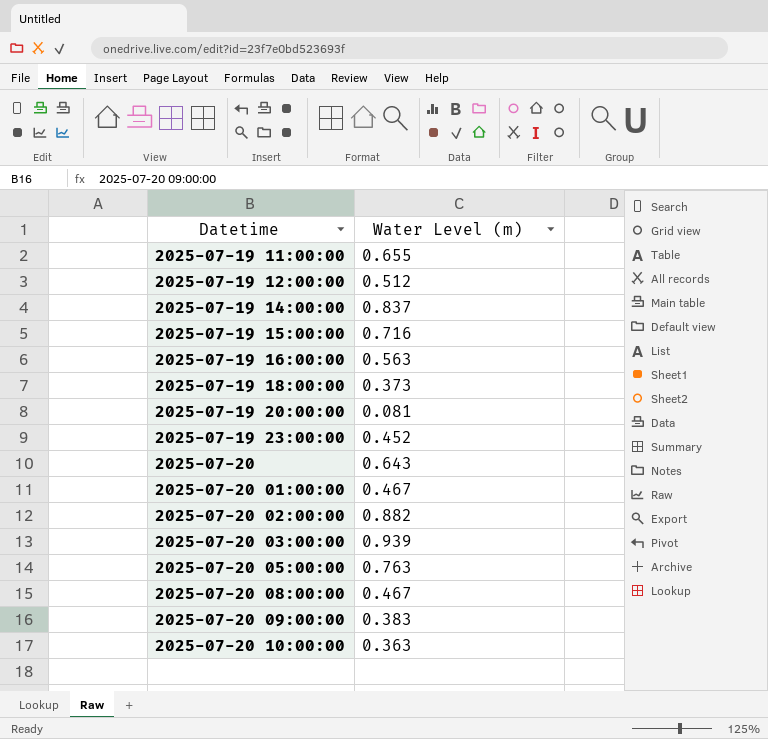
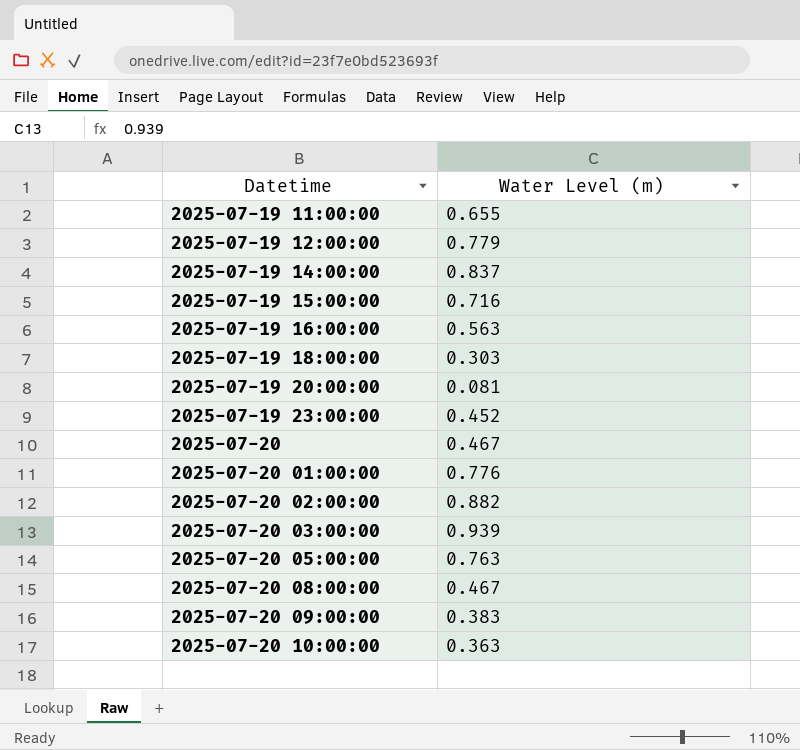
2025-07-19 12:00:00 | Water Level (m): 0.512 -> 0.779
2025-07-19 18:00:00 | Water Level (m): 0.373 -> 0.303
2025-07-20 | Water Level (m): 0.643 -> 0.467
2025-07-20 01:00:00 | Water Level (m): 0.467 -> 0.776

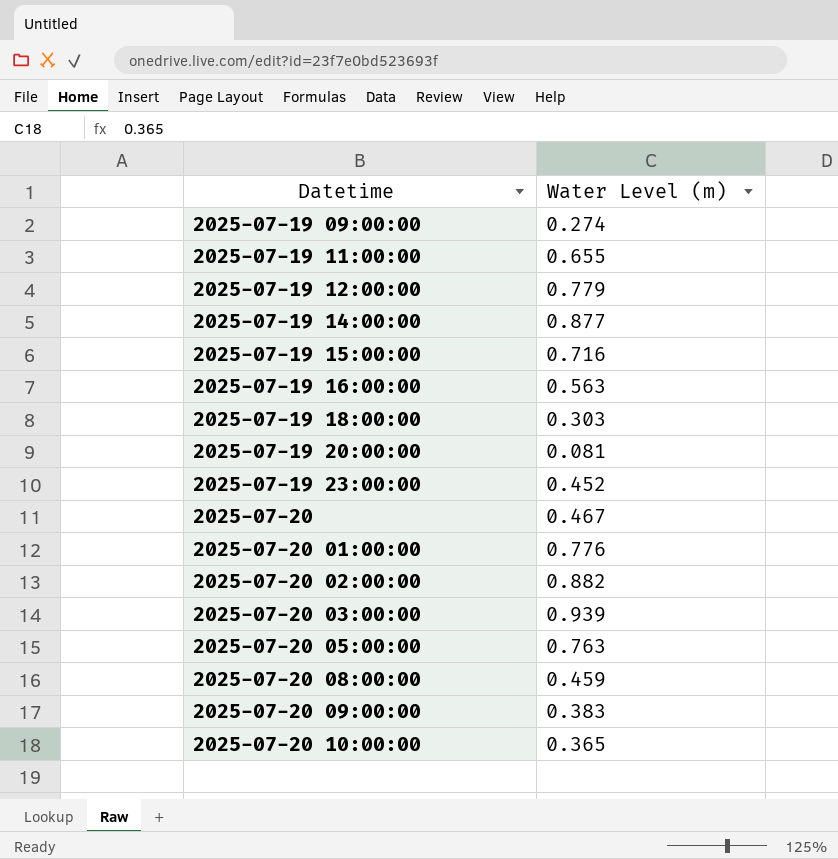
row 2025-07-19 09:00:00: none -> 0.274
2025-07-19 14:00:00 | Water Level (m): 0.837 -> 0.877
2025-07-20 08:00:00 | Water Level (m): 0.467 -> 0.459
2025-07-20 10:00:00 | Water Level (m): 0.363 -> 0.365

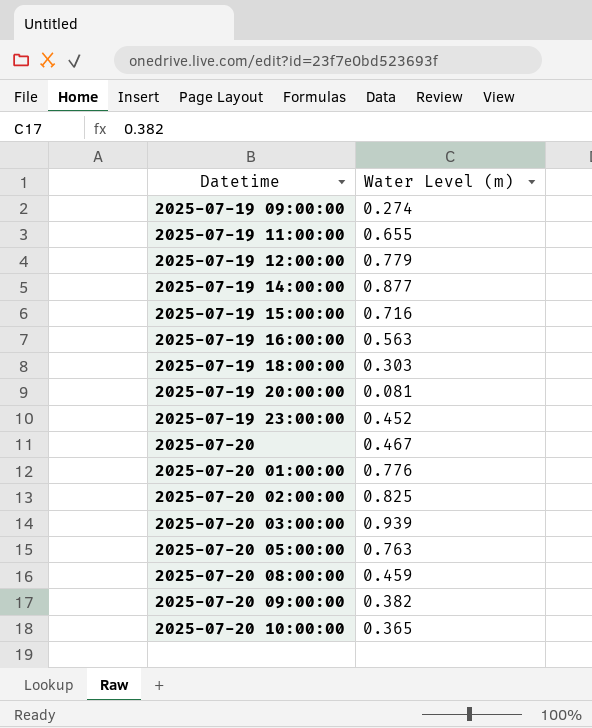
2025-07-20 02:00:00 | Water Level (m): 0.882 -> 0.825
2025-07-20 09:00:00 | Water Level (m): 0.383 -> 0.382

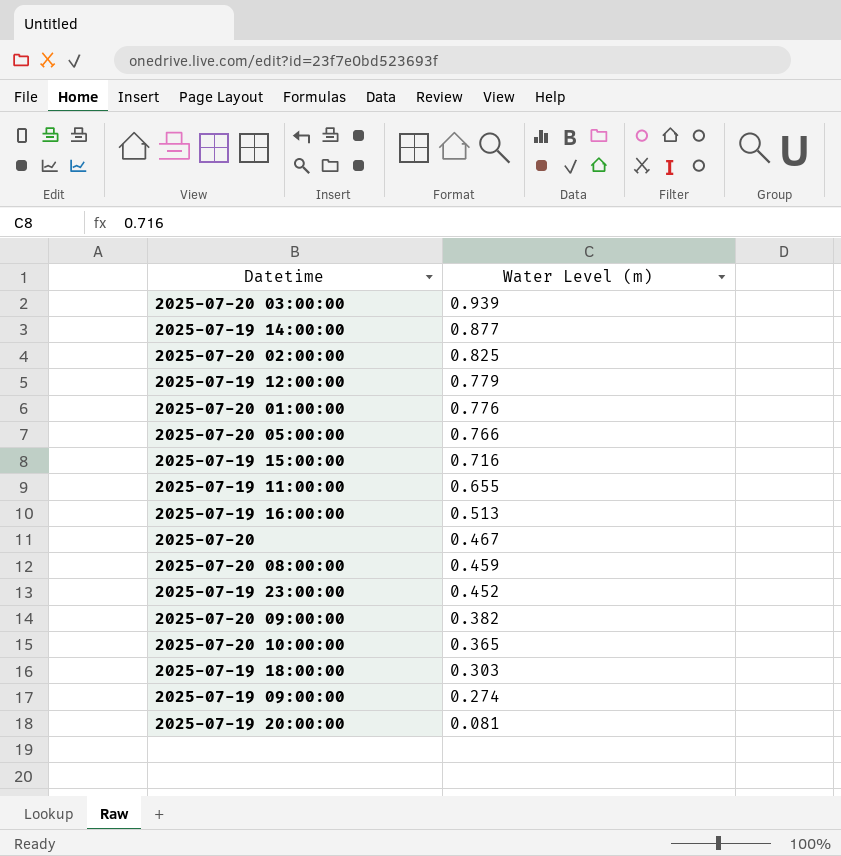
row order: Datetime ascending -> Water Level (m) descending
2025-07-20 05:00:00 | Water Level (m): 0.763 -> 0.766
2025-07-19 16:00:00 | Water Level (m): 0.563 -> 0.513

